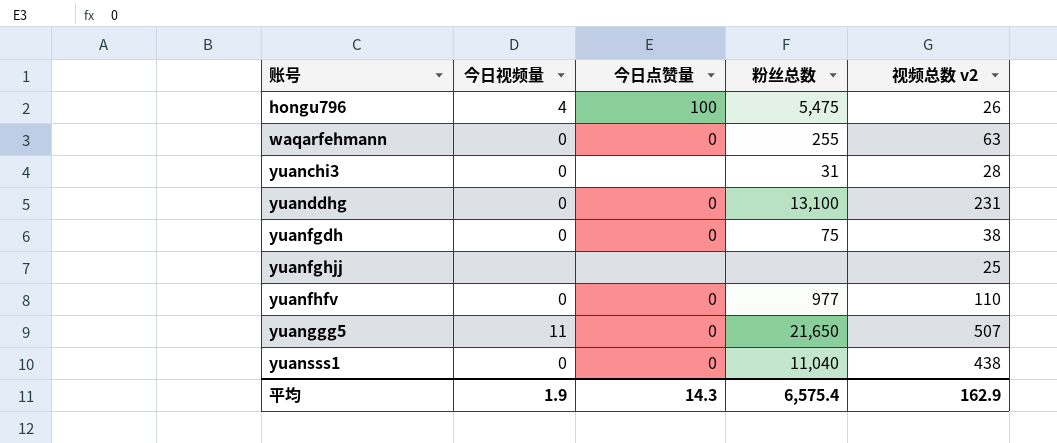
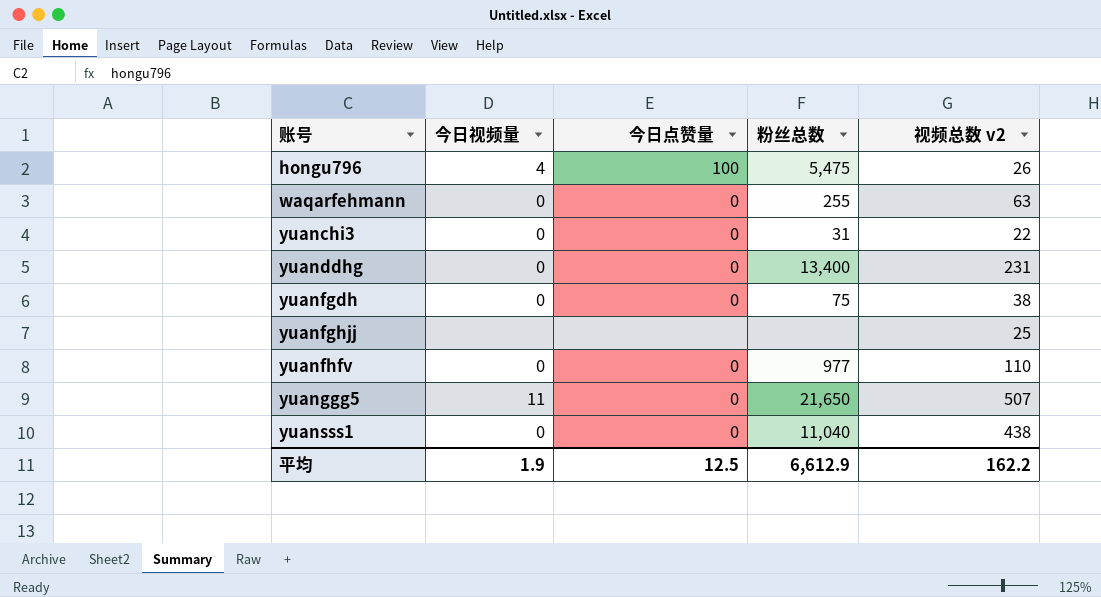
yuanchi3 | 今日点赞量: none -> 0
yuanchi3 | 视频总数 v2: 28 -> 22
yuanddhg | 粉丝总数: 13,100 -> 13,400
平均 | 今日点赞量: 14.3 -> 12.5
平均 | 粉丝总数: 6,575.4 -> 6,612.9
平均 | 视频总数 v2: 162.9 -> 162.2

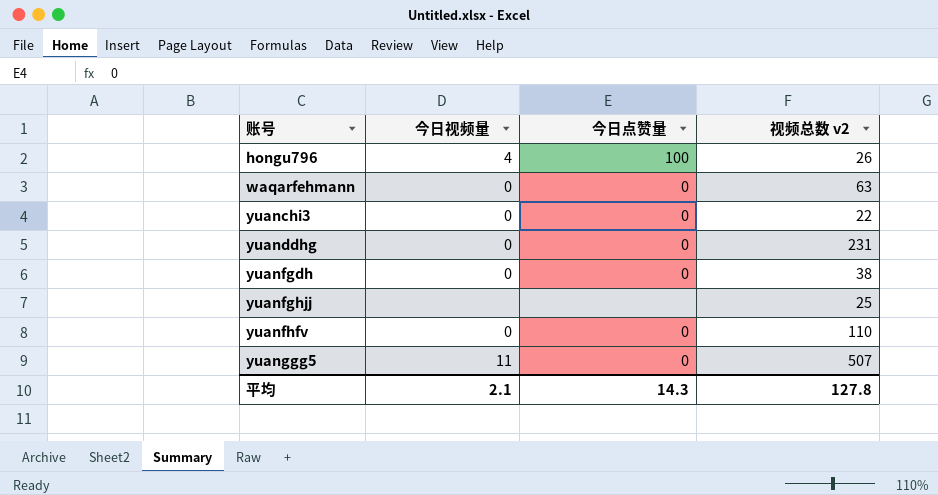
column 粉丝总数 | position: 4 -> none
row yuansss1: 0 | 0 | 11,040 | 438 -> none
平均 | 今日视频量: 1.9 -> 2.1
平均 | 今日点赞量: 12.5 -> 14.3
平均 | 视频总数 v2: 162.2 -> 127.8

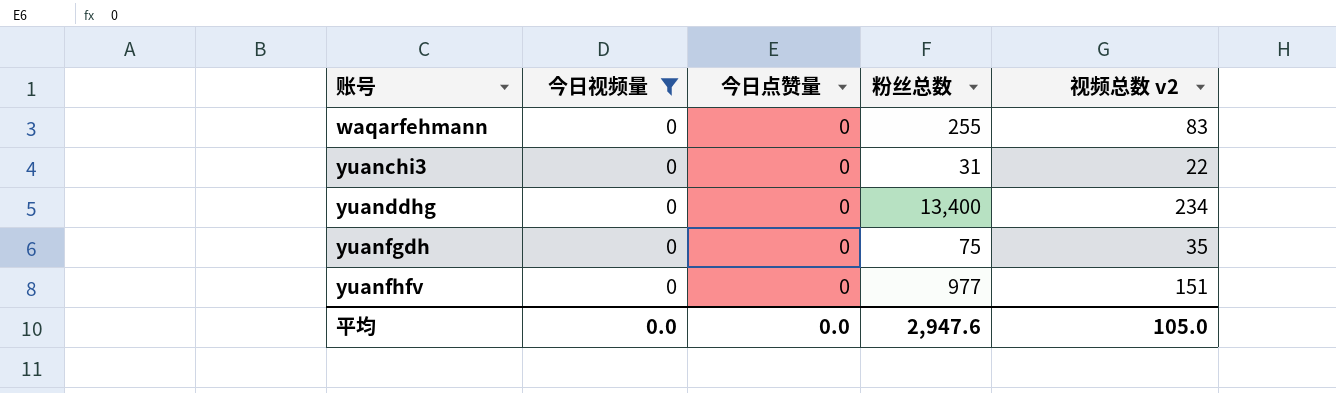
filter: none -> 今日视频量 = 0
column 粉丝总数 | position: none -> 4
waqarfehmann | 视频总数 v2: 63 -> 83
yuanddhg | 视频总数 v2: 231 -> 234
yuanfgdh | 视频总数 v2: 38 -> 35
yuanfhfv | 视频总数 v2: 110 -> 151
平均 | 今日视频量: 2.1 -> 0.0
平均 | 今日点赞量: 14.3 -> 0.0
平均 | 视频总数 v2: 127.8 -> 105.0

